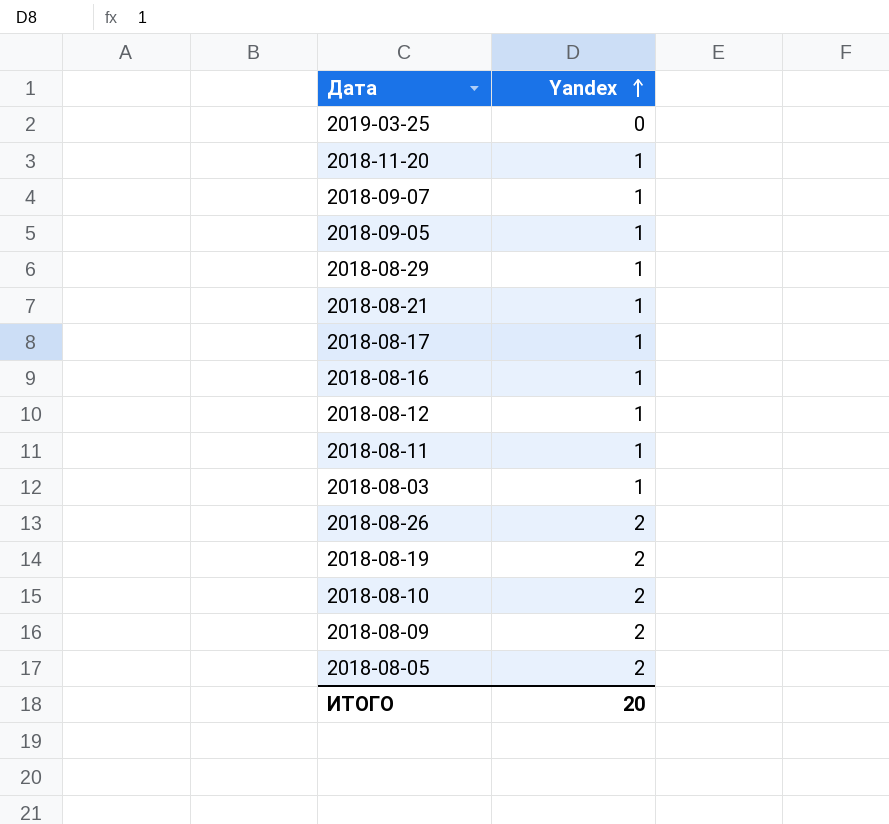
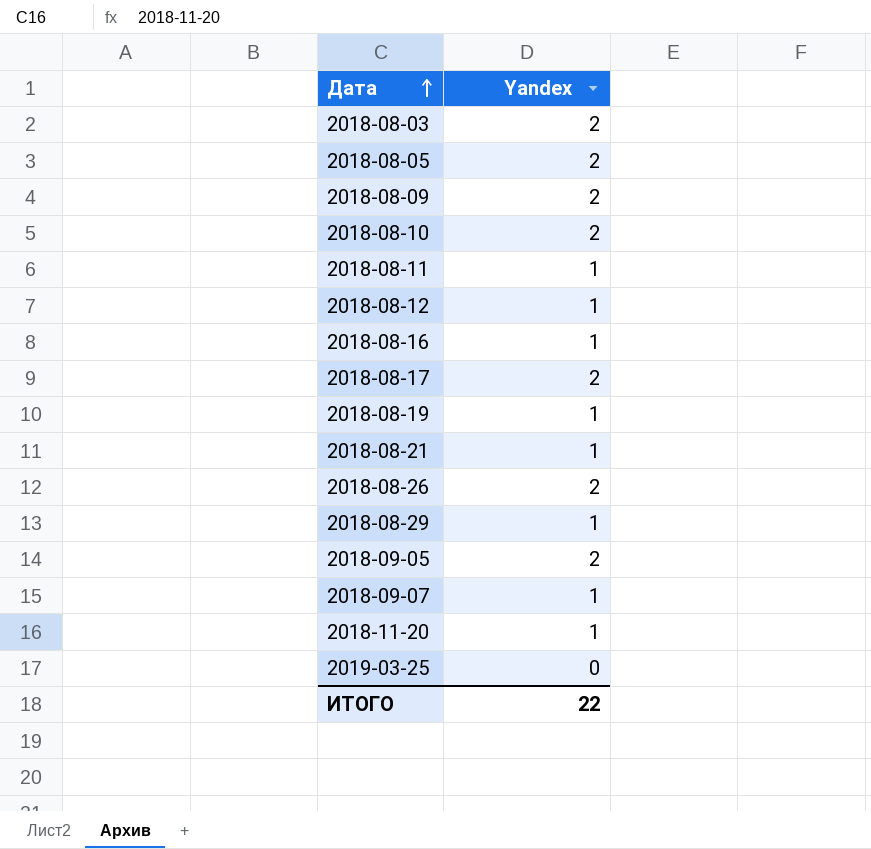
row order: Yandex ascending -> Дата ascending
2018-08-03 | Yandex: 1 -> 2
2018-08-17 | Yandex: 1 -> 2
2018-08-19 | Yandex: 2 -> 1
2018-09-05 | Yandex: 1 -> 2
ИТОГО | Yandex: 20 -> 22

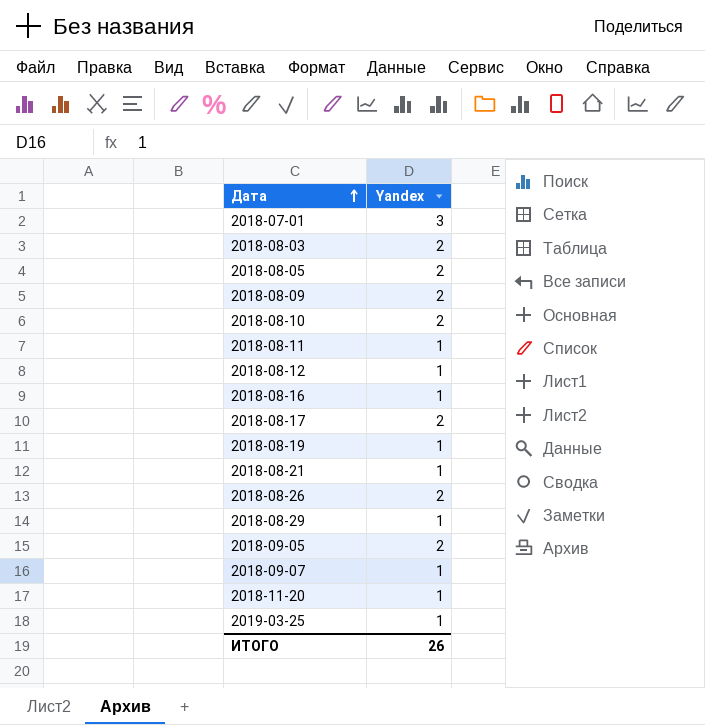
row 2018-07-01: none -> 3
2019-03-25 | Yandex: 0 -> 1
ИТОГО | Yandex: 22 -> 26

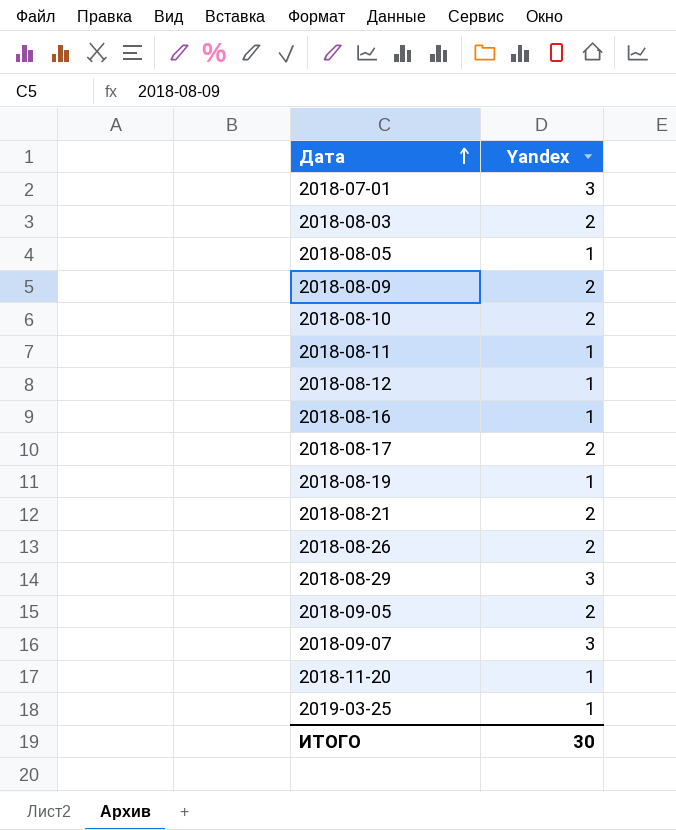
2018-08-05 | Yandex: 2 -> 1
2018-08-21 | Yandex: 1 -> 2
2018-08-29 | Yandex: 1 -> 3
2018-09-07 | Yandex: 1 -> 3
ИТОГО | Yandex: 26 -> 30

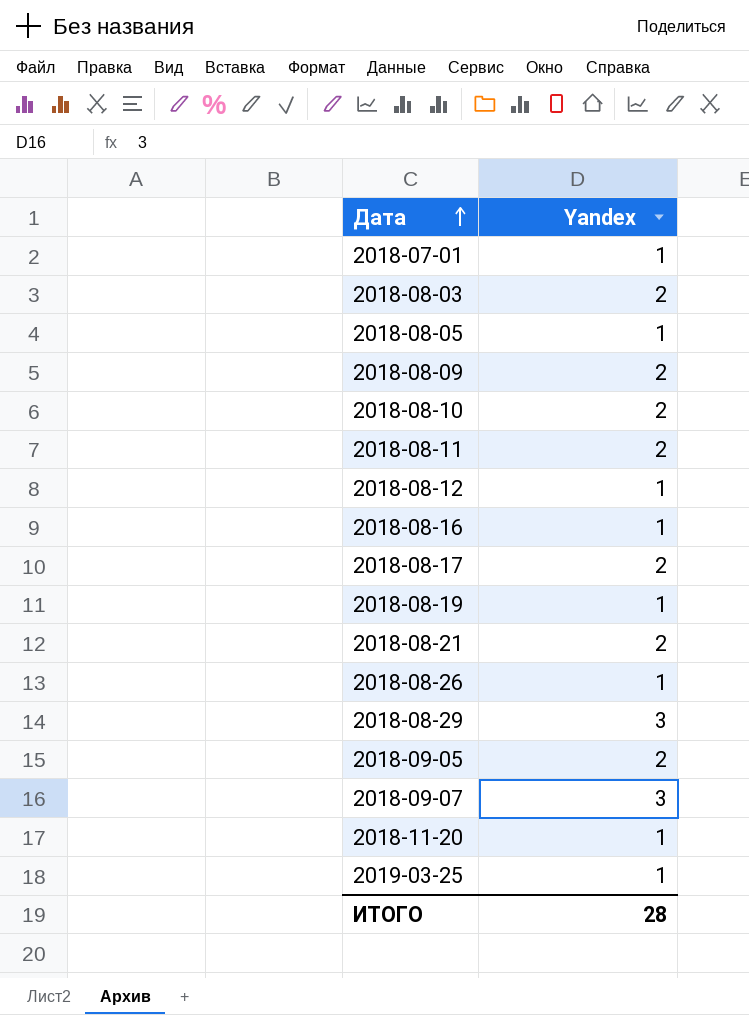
2018-07-01 | Yandex: 3 -> 1
2018-08-11 | Yandex: 1 -> 2
2018-08-26 | Yandex: 2 -> 1
ИТОГО | Yandex: 30 -> 28

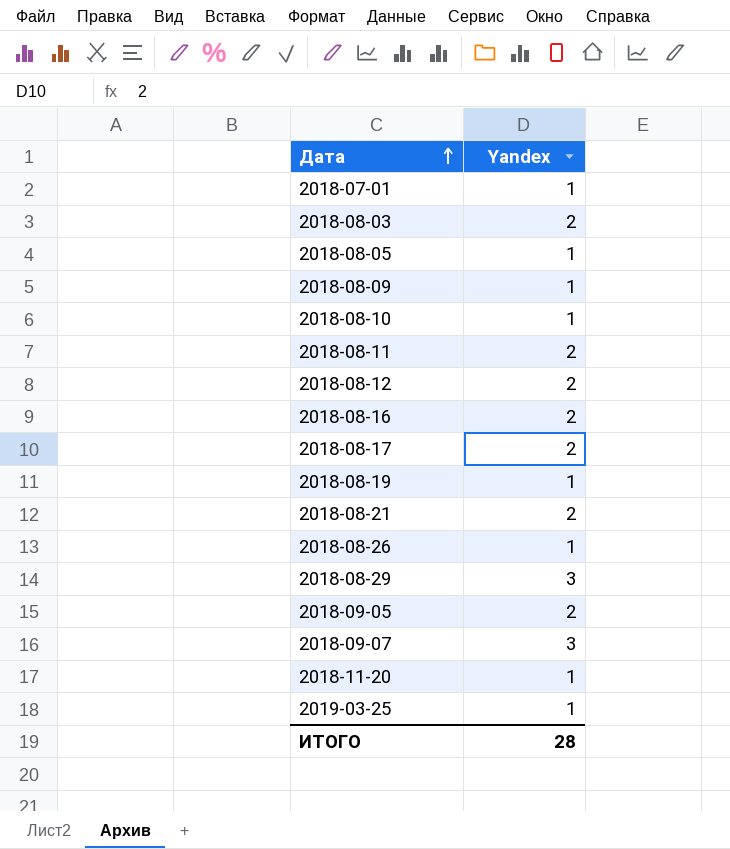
2018-08-09 | Yandex: 2 -> 1
2018-08-10 | Yandex: 2 -> 1
2018-08-12 | Yandex: 1 -> 2
2018-08-16 | Yandex: 1 -> 2

